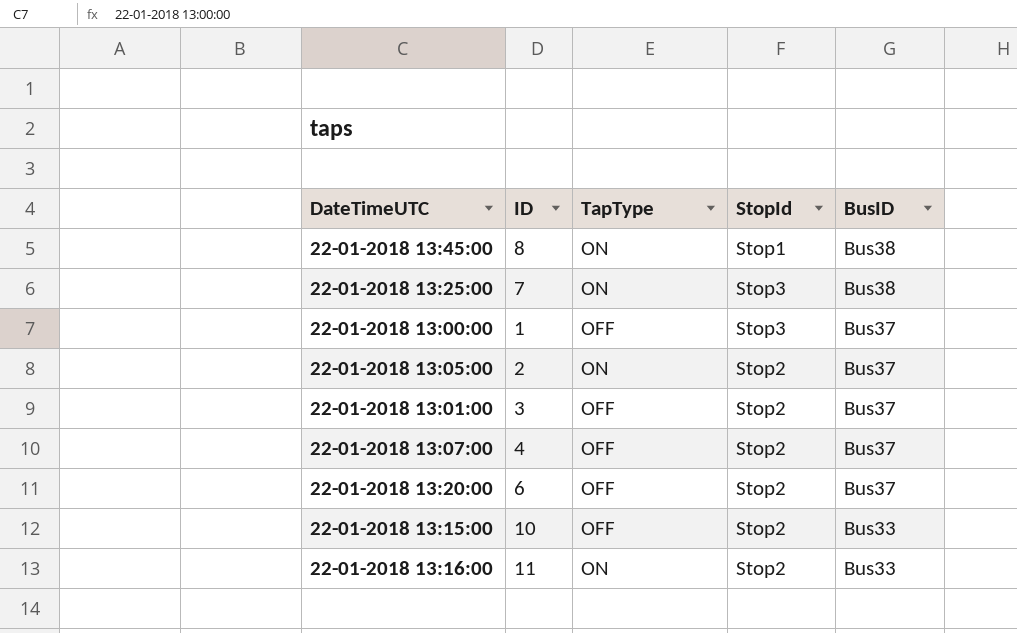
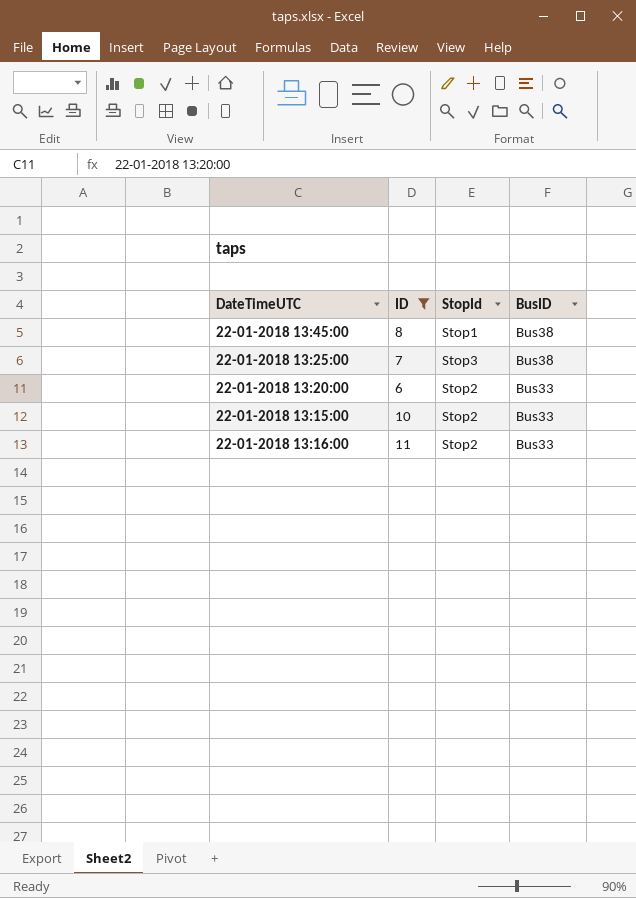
filter: none -> ID >= 6
column TapType | position: 3 -> none
22-01-2018 13:20:00 | BusID: Bus37 -> Bus33

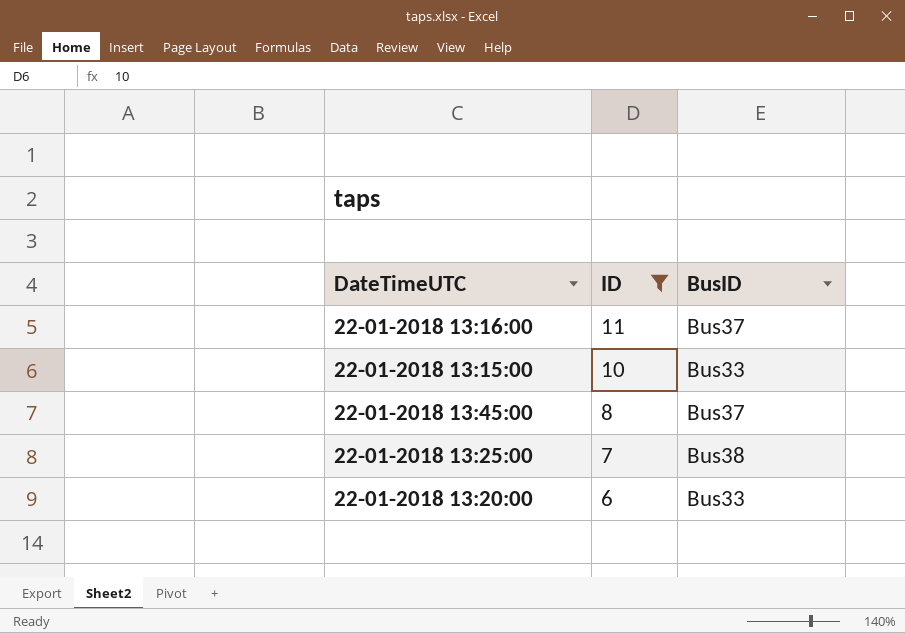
row order: BusID descending -> ID descending
column StopId | position: 3 -> none
22-01-2018 13:16:00 | BusID: Bus33 -> Bus37
22-01-2018 13:45:00 | BusID: Bus38 -> Bus37

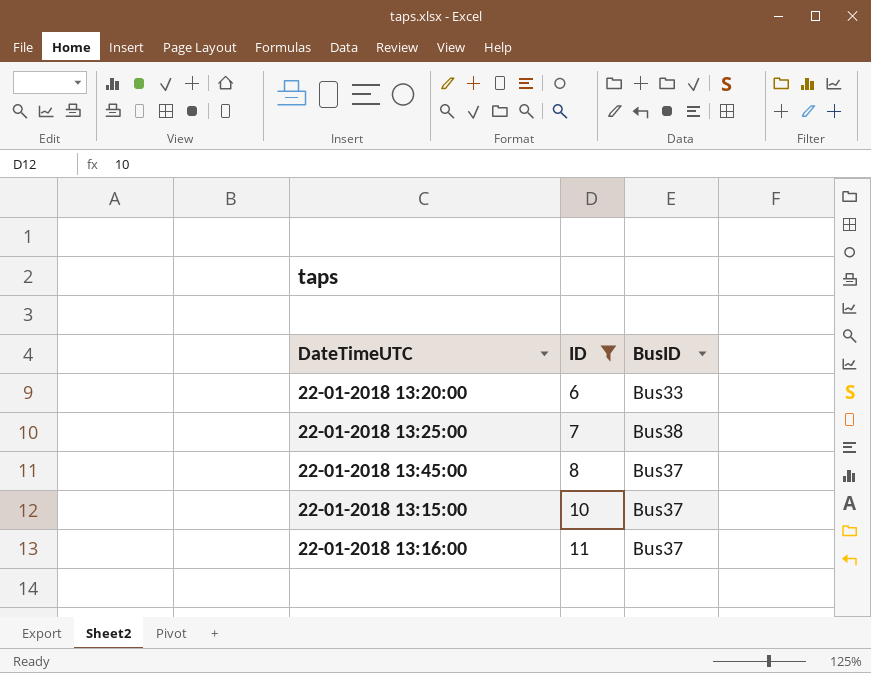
row order: ID descending -> ID ascending
22-01-2018 13:15:00 | BusID: Bus33 -> Bus37

